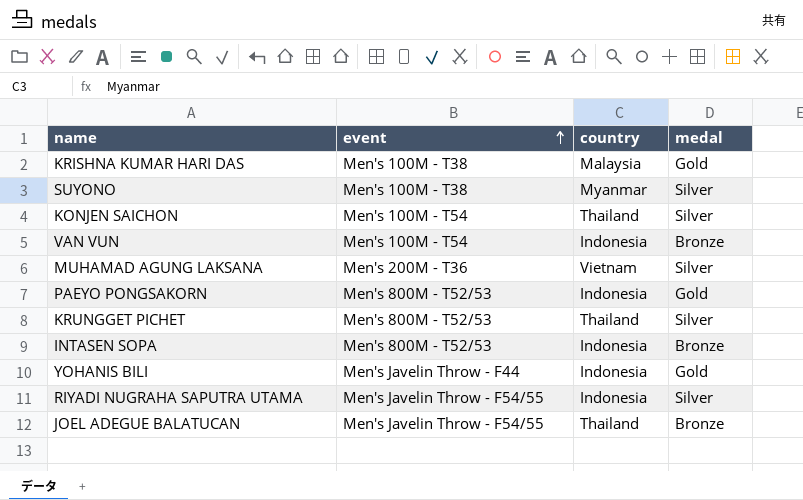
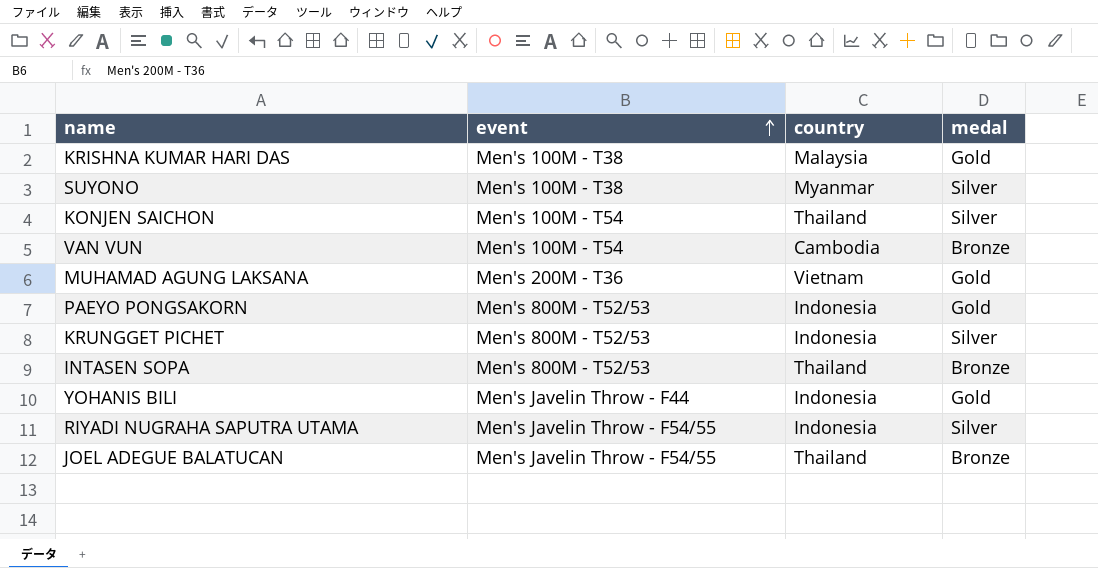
VAN VUN | country: Indonesia -> Cambodia
MUHAMAD AGUNG LAKSANA | medal: Silver -> Gold
KRUNGGET PICHET | country: Thailand -> Indonesia
INTASEN SOPA | country: Indonesia -> Thailand

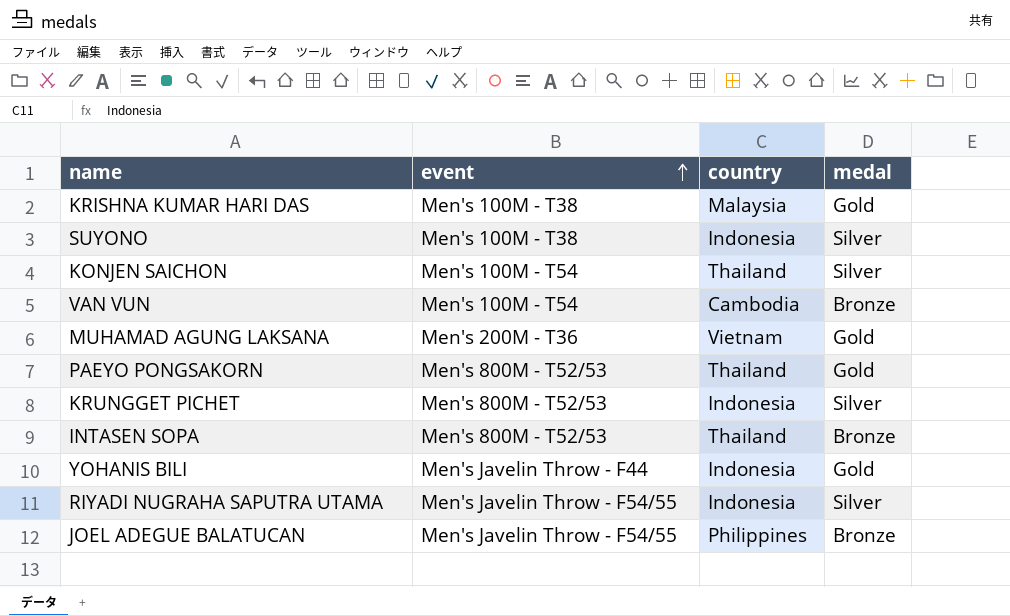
SUYONO | country: Myanmar -> Indonesia
PAEYO PONGSAKORN | country: Indonesia -> Thailand
JOEL ADEGUE BALATUCAN | country: Thailand -> Philippines

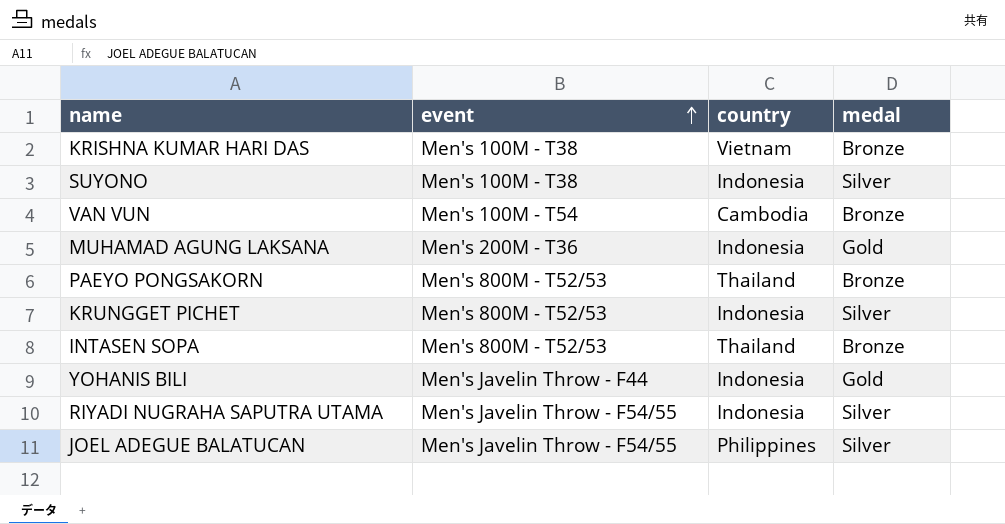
row KONJEN SAICHON: Men's 100M - T54 | Thailand | Silver -> none
KRISHNA KUMAR HARI DAS | country: Malaysia -> Vietnam
KRISHNA KUMAR HARI DAS | medal: Gold -> Bronze
MUHAMAD AGUNG LAKSANA | country: Vietnam -> Indonesia
PAEYO PONGSAKORN | medal: Gold -> Bronze
JOEL ADEGUE BALATUCAN | medal: Bronze -> Silver

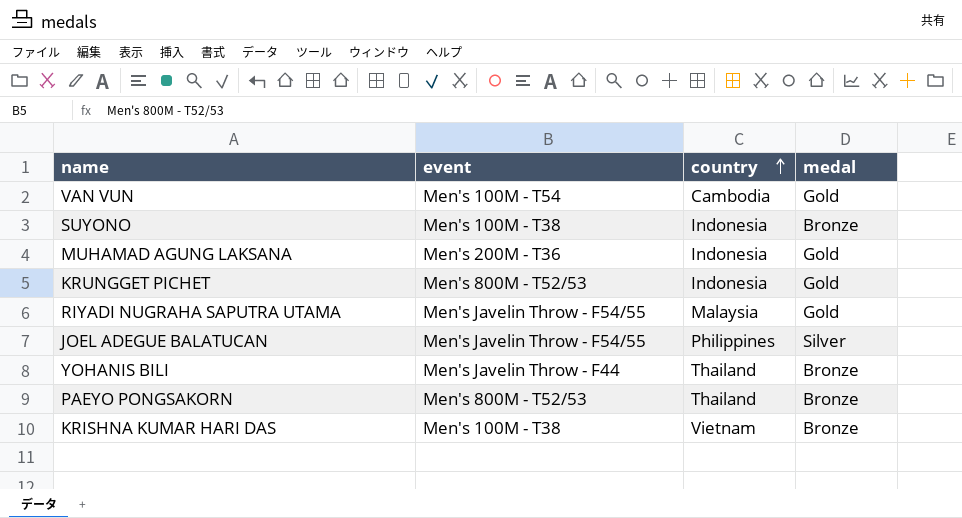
row order: event ascending -> country ascending
row INTASEN SOPA: Men's 800M - T52/53 | Thailand | Bronze -> none
VAN VUN | medal: Bronze -> Gold
SUYONO | medal: Silver -> Bronze
KRUNGGET PICHET | medal: Silver -> Gold
RIYADI NUGRAHA SAPUTRA UTAMA | country: Indonesia -> Malaysia
RIYADI NUGRAHA SAPUTRA UTAMA | medal: Silver -> Gold
YOHANIS BILI | country: Indonesia -> Thailand
YOHANIS BILI | medal: Gold -> Bronze

